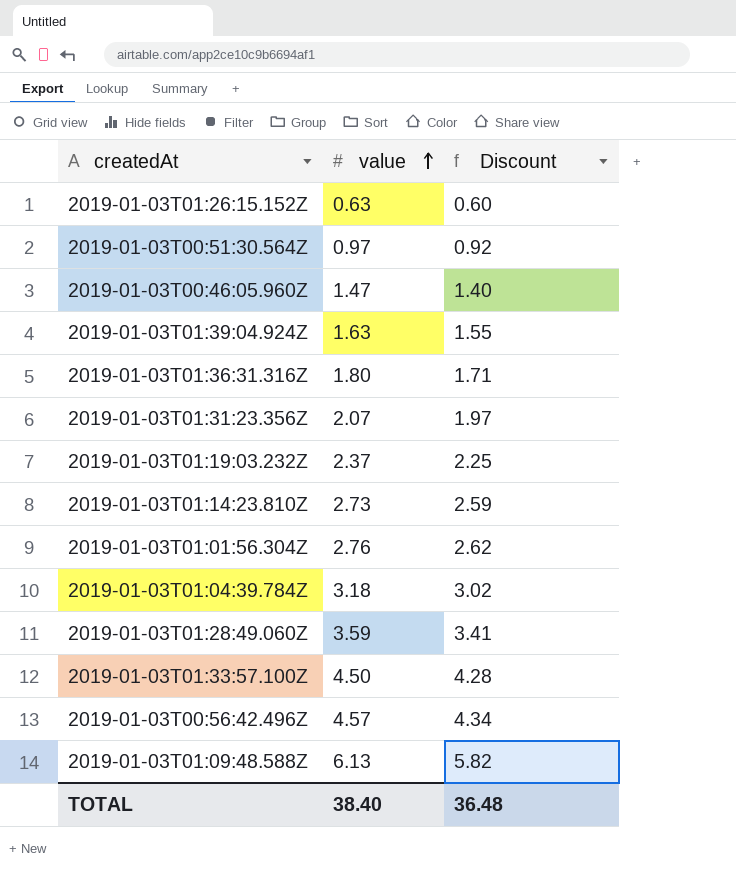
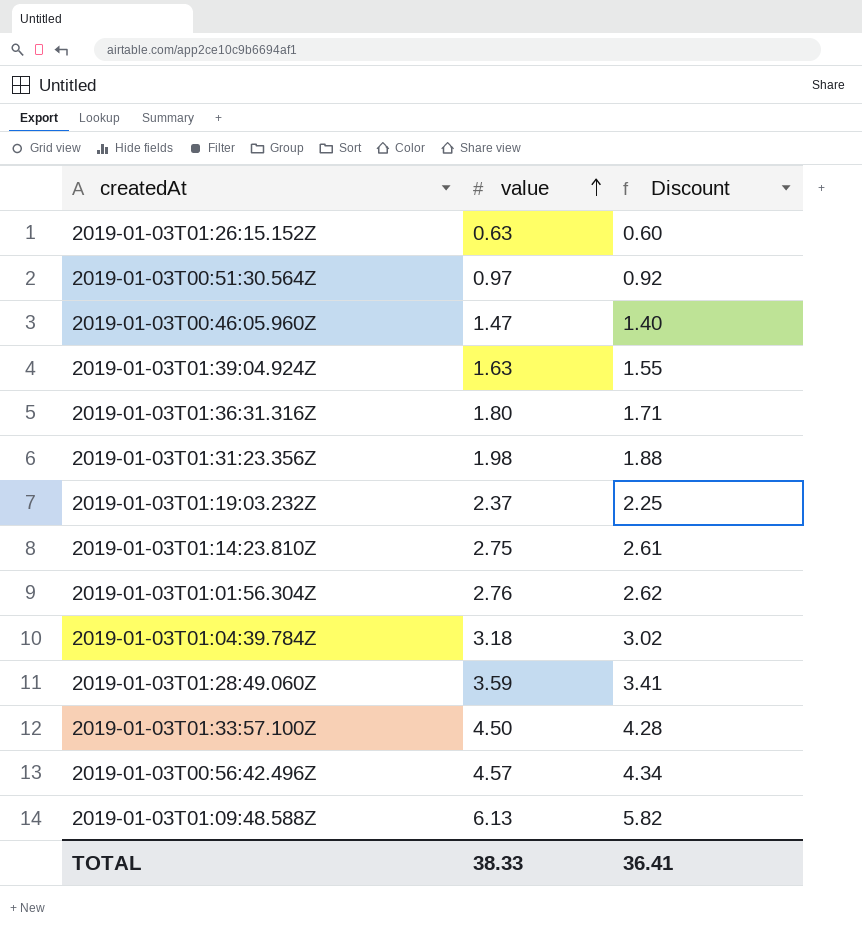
2019-01-03T01:31:23.356Z | value: 2.07 -> 1.98
2019-01-03T01:31:23.356Z | Discount: 1.97 -> 1.88
2019-01-03T01:14:23.810Z | value: 2.73 -> 2.75
2019-01-03T01:14:23.810Z | Discount: 2.59 -> 2.61
TOTAL | value: 38.40 -> 38.33
TOTAL | Discount: 36.48 -> 36.41

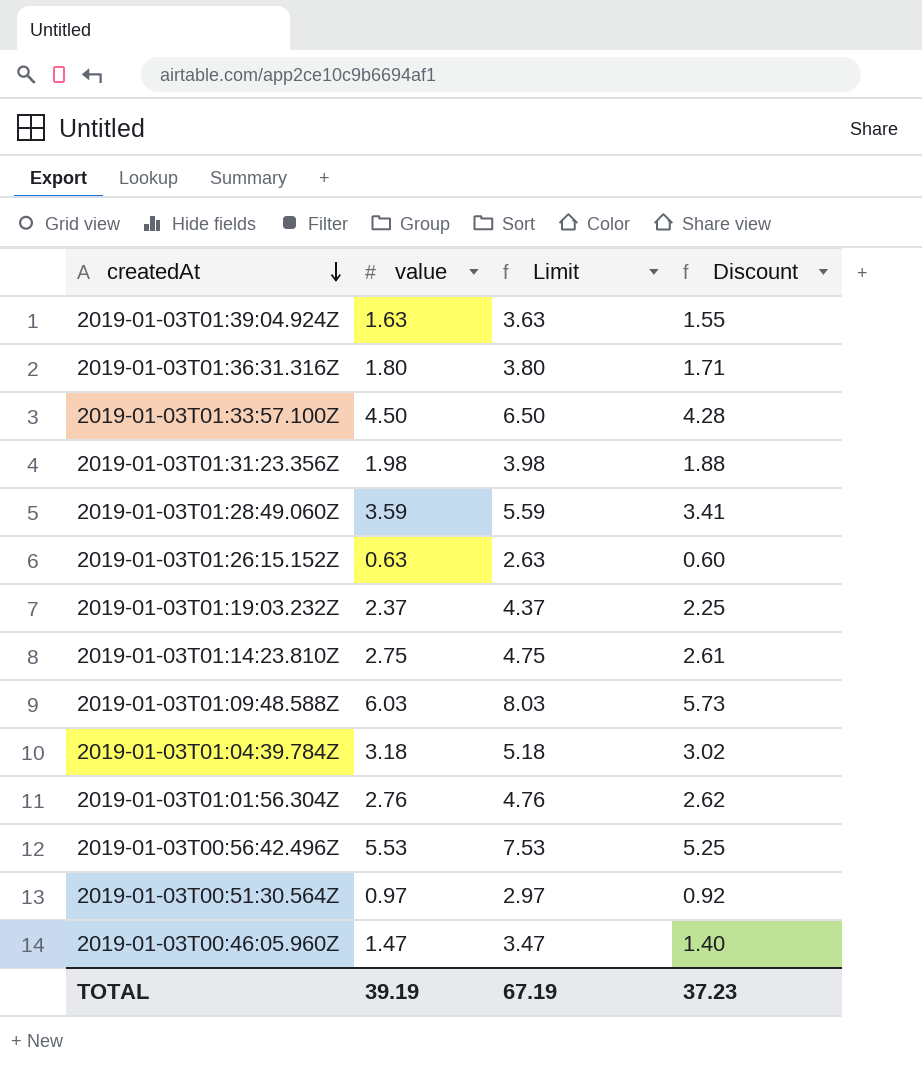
row order: value ascending -> createdAt descending
column Limit | formula: none -> [value] + 2
2019-01-03T01:09:48.588Z | value: 6.13 -> 6.03
2019-01-03T01:09:48.588Z | Discount: 5.82 -> 5.73
2019-01-03T00:56:42.496Z | value: 4.57 -> 5.53
2019-01-03T00:56:42.496Z | Discount: 4.34 -> 5.25
TOTAL | value: 38.33 -> 39.19
TOTAL | Discount: 36.41 -> 37.23

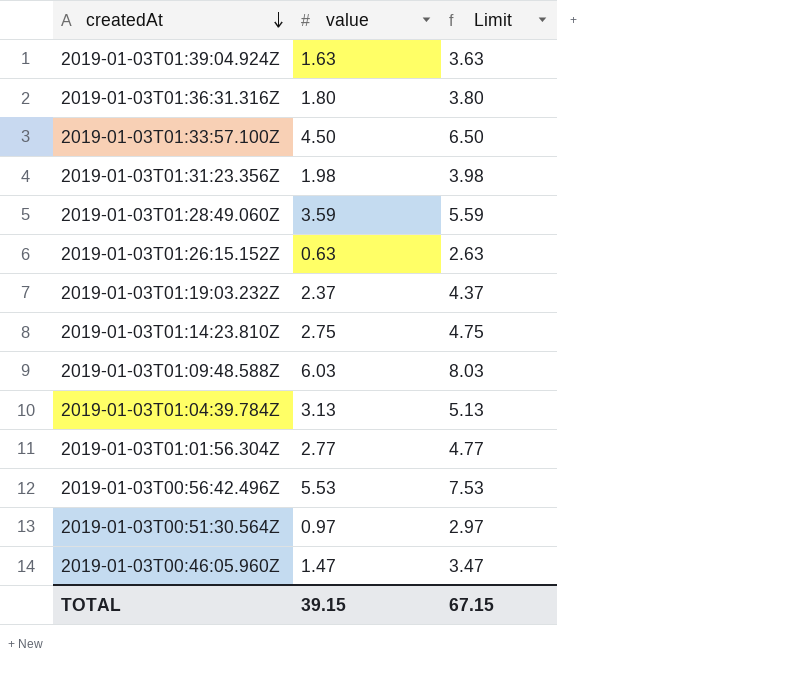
column Discount | formula: [value] * 0.95 -> none
2019-01-03T01:04:39.784Z | value: 3.18 -> 3.13
2019-01-03T01:04:39.784Z | Limit: 5.18 -> 5.13
2019-01-03T01:01:56.304Z | value: 2.76 -> 2.77
2019-01-03T01:01:56.304Z | Limit: 4.76 -> 4.77
TOTAL | value: 39.19 -> 39.15
TOTAL | Limit: 67.19 -> 67.15

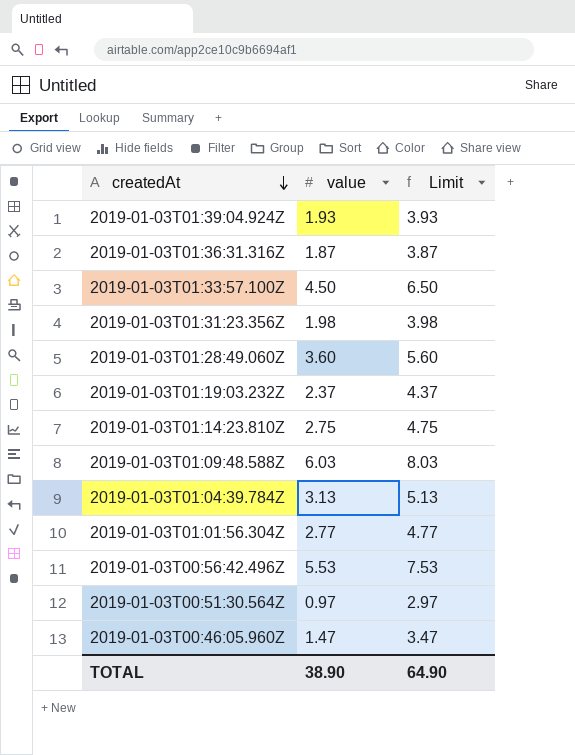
row 2019-01-03T01:26:15.152Z: 0.63 | 2.63 -> none
2019-01-03T01:39:04.924Z | value: 1.63 -> 1.93
2019-01-03T01:39:04.924Z | Limit: 3.63 -> 3.93
2019-01-03T01:36:31.316Z | value: 1.80 -> 1.87
2019-01-03T01:36:31.316Z | Limit: 3.80 -> 3.87
2019-01-03T01:28:49.060Z | value: 3.59 -> 3.60
2019-01-03T01:28:49.060Z | Limit: 5.59 -> 5.60
TOTAL | value: 39.15 -> 38.90
TOTAL | Limit: 67.15 -> 64.90

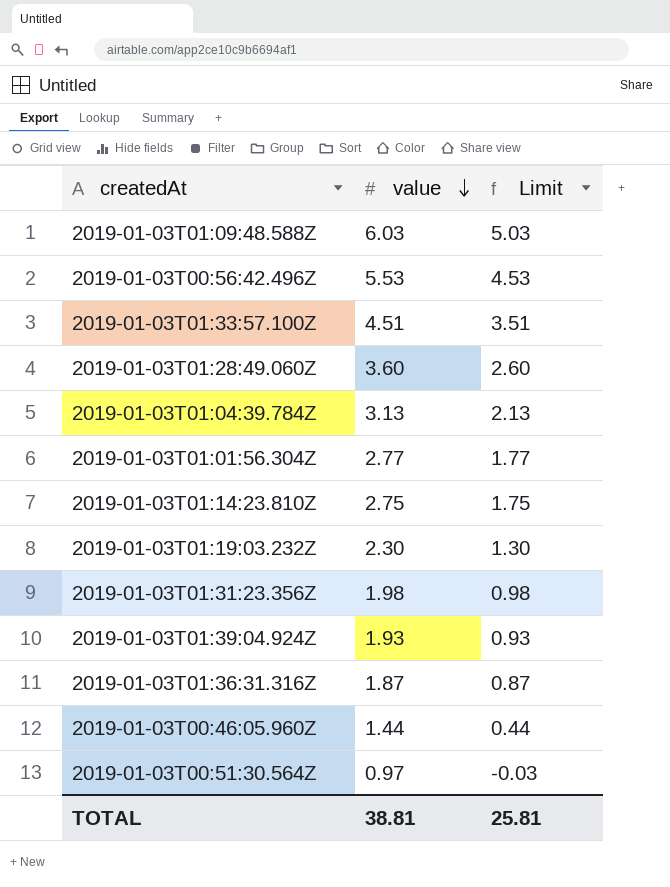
row order: createdAt descending -> value descending
column Limit | formula: [value] + 2 -> [value] - 1
2019-01-03T01:33:57.100Z | value: 4.50 -> 4.51
2019-01-03T01:19:03.232Z | value: 2.37 -> 2.30
2019-01-03T00:46:05.960Z | value: 1.47 -> 1.44
TOTAL | value: 38.90 -> 38.81
TOTAL | Limit: 64.90 -> 25.81

